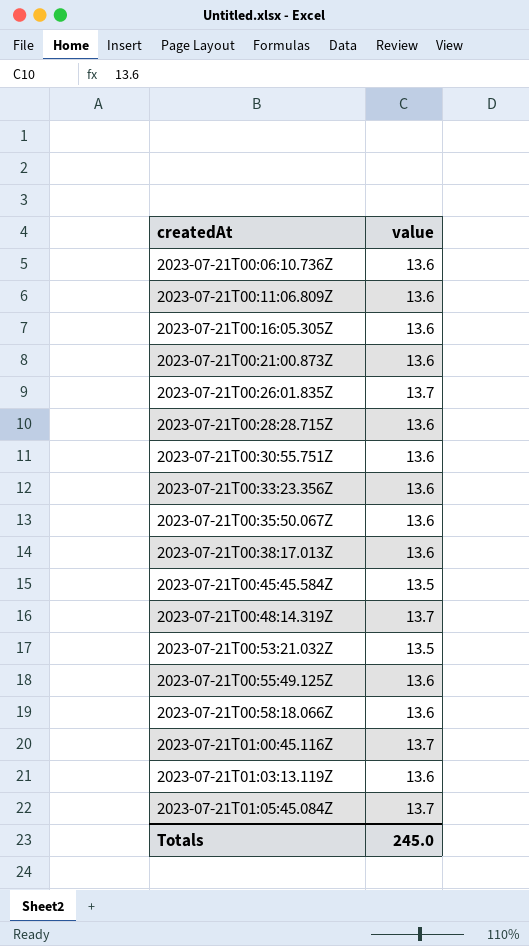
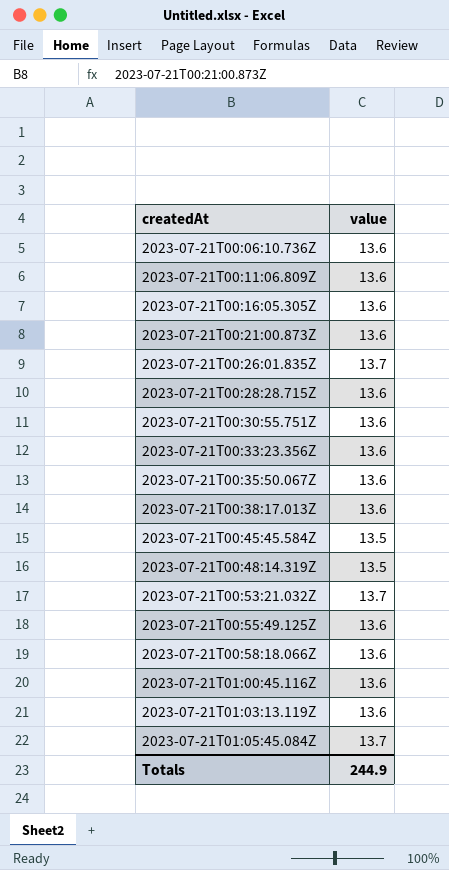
2023-07-21T00:48:14.319Z | value: 13.7 -> 13.5
2023-07-21T00:53:21.032Z | value: 13.5 -> 13.7
2023-07-21T01:00:45.116Z | value: 13.7 -> 13.6
Totals | value: 245.0 -> 244.9

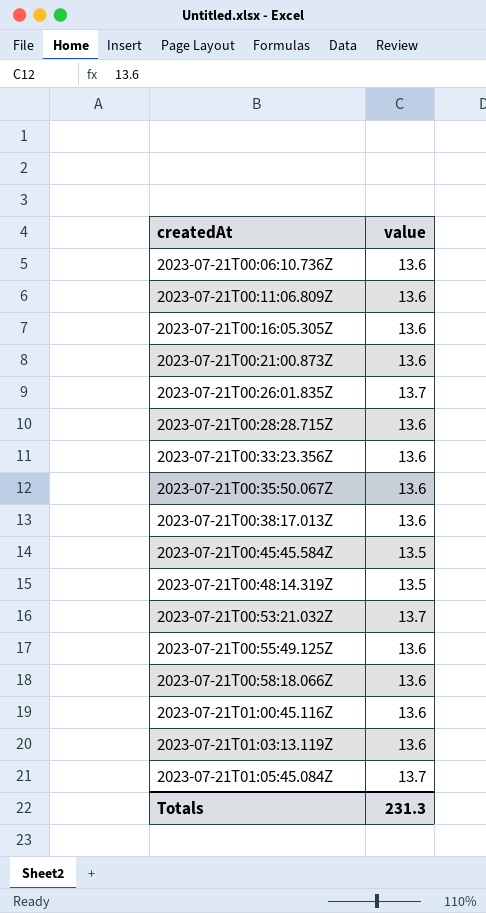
row 2023-07-21T00:30:55.751Z: 13.6 -> none
Totals | value: 244.9 -> 231.3

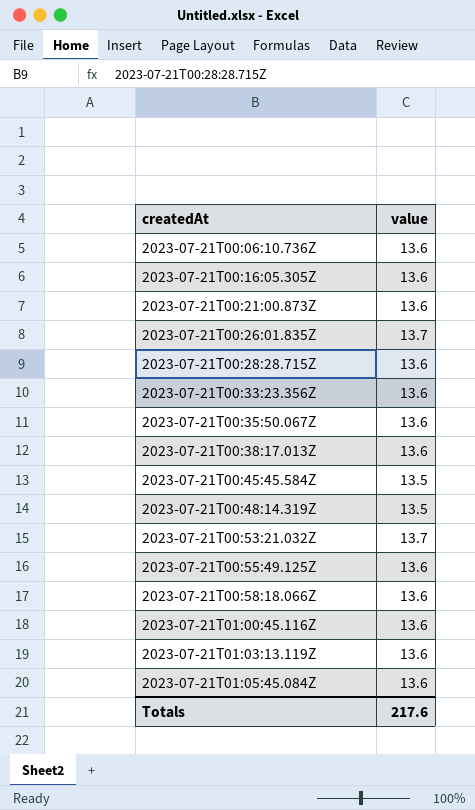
row 2023-07-21T00:11:06.809Z: 13.6 -> none
2023-07-21T01:05:45.084Z | value: 13.7 -> 13.6
Totals | value: 231.3 -> 217.6

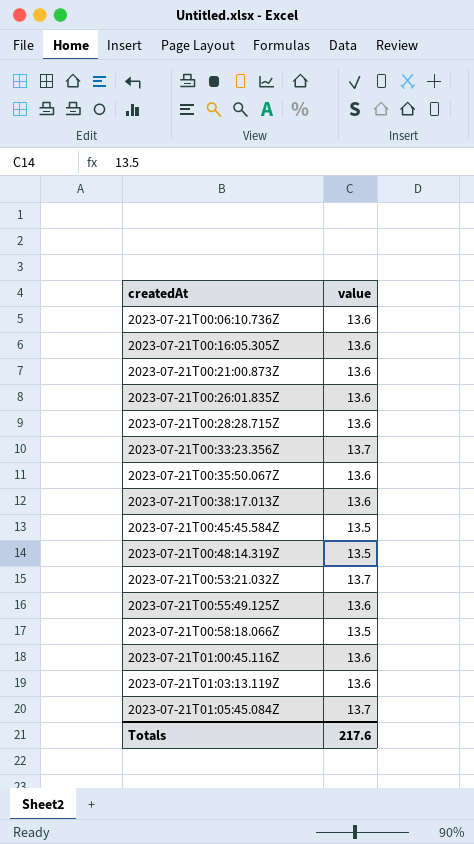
2023-07-21T00:26:01.835Z | value: 13.7 -> 13.6
2023-07-21T00:33:23.356Z | value: 13.6 -> 13.7
2023-07-21T00:58:18.066Z | value: 13.6 -> 13.5
2023-07-21T01:05:45.084Z | value: 13.6 -> 13.7

